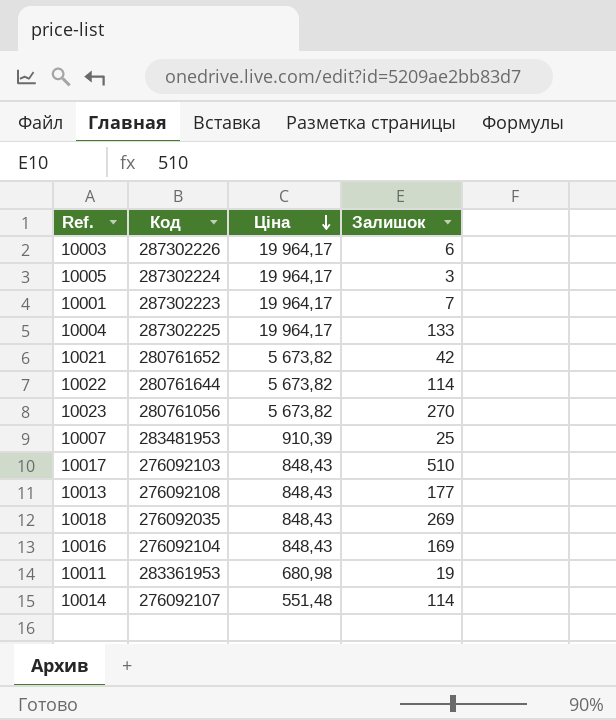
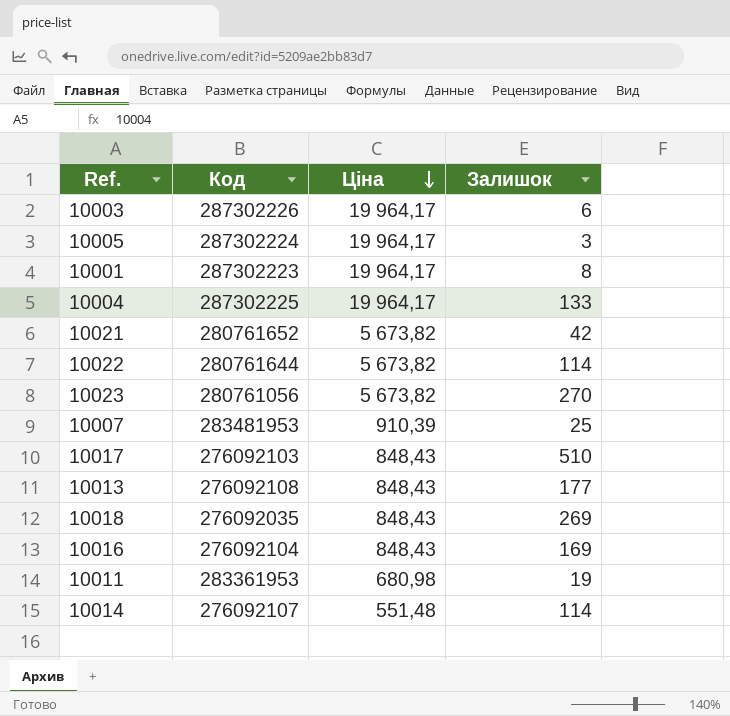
10001 | Залишок: 7 -> 8

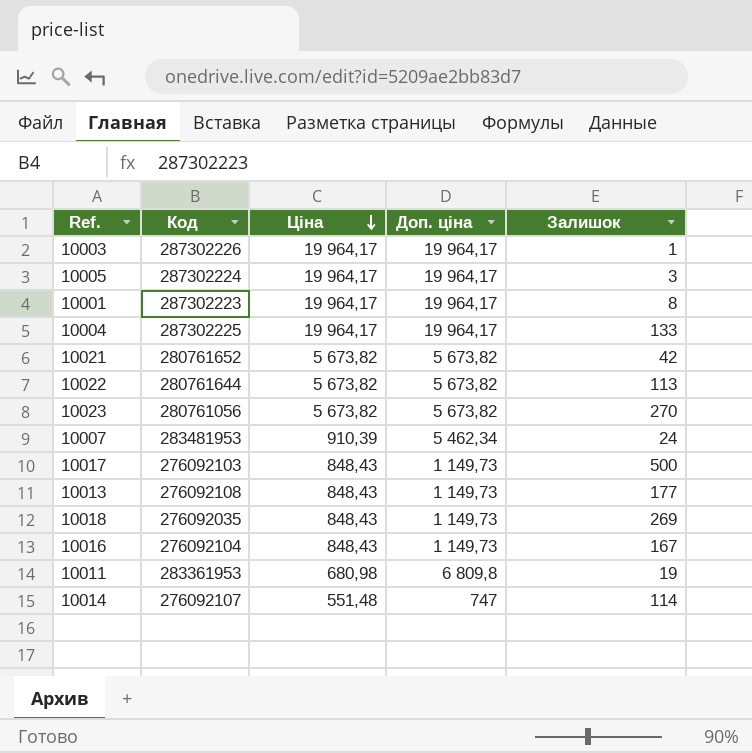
column Доп. ціна | position: none -> 4
10003 | Залишок: 6 -> 1
10022 | Залишок: 114 -> 113
10007 | Залишок: 25 -> 24
10017 | Залишок: 510 -> 500
10016 | Залишок: 169 -> 167

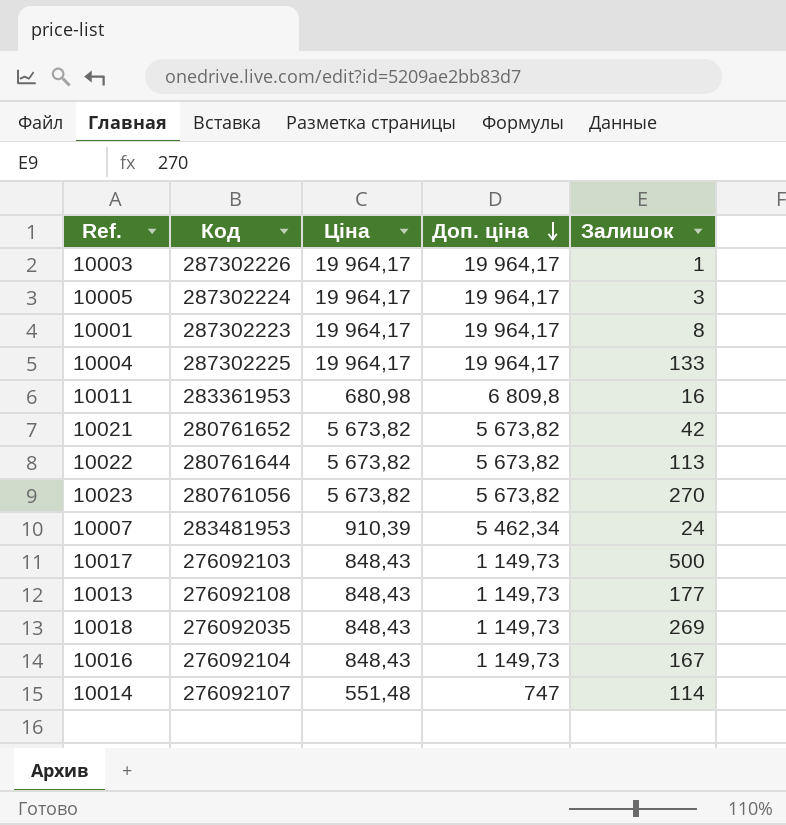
row order: Ціна descending -> Доп. ціна descending
10011 | Залишок: 19 -> 16

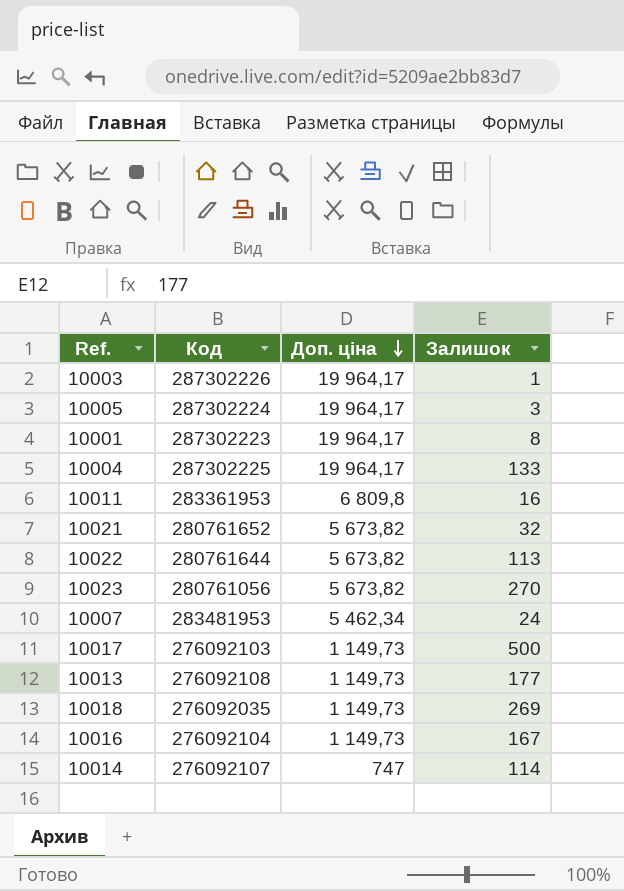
column Ціна | position: 3 -> none
10021 | Залишок: 42 -> 32

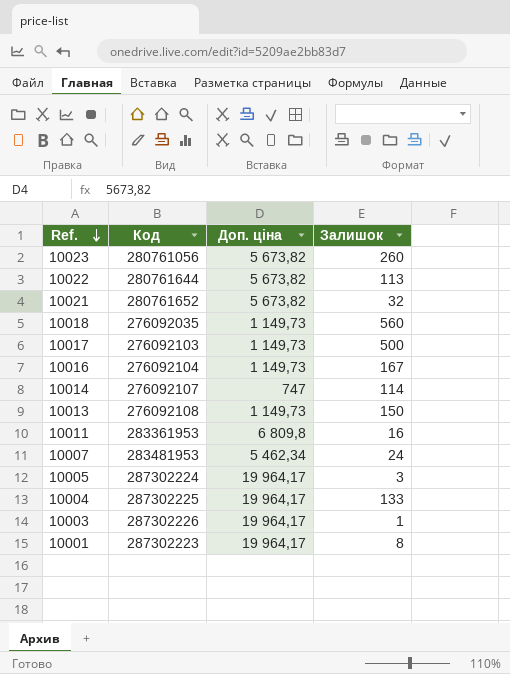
row order: Доп. ціна descending -> Ref. descending
10023 | Залишок: 270 -> 260
10018 | Залишок: 269 -> 560
10013 | Залишок: 177 -> 150

